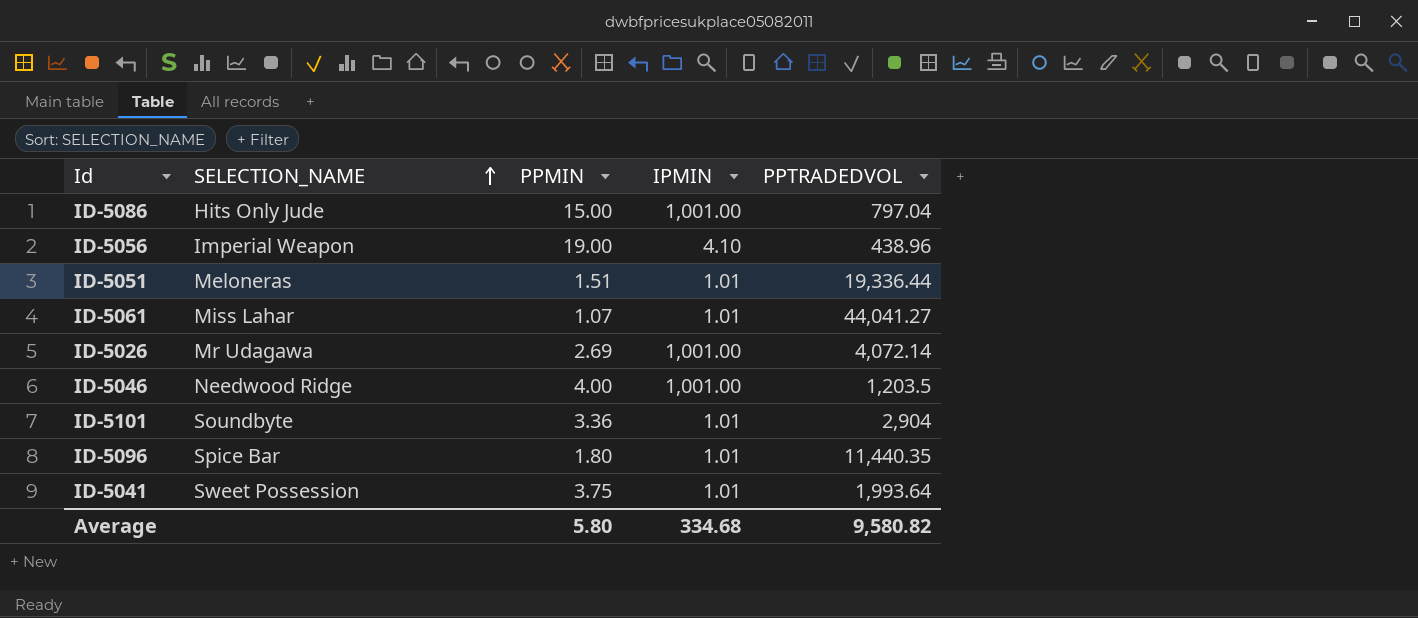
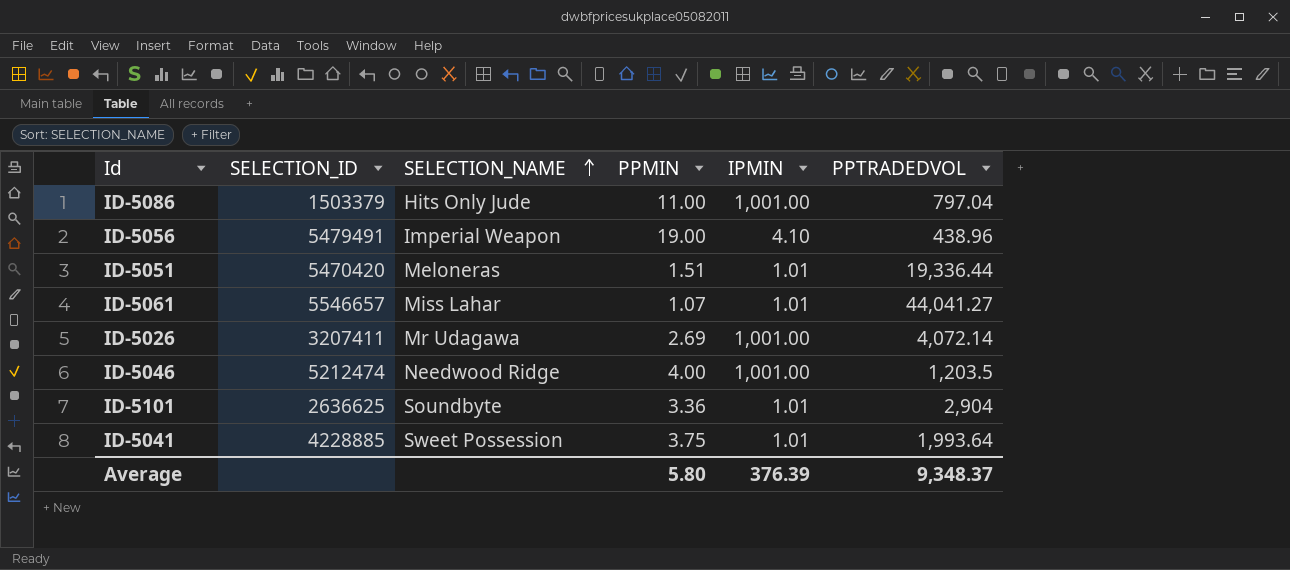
column SELECTION_ID | position: none -> 2
row ID-5096: Spice Bar | 1.80 | 1.01 | 11,440.35 -> none
ID-5086 | PPMIN: 15.00 -> 11.00
Average | IPMIN: 334.68 -> 376.39
Average | PPTRADEDVOL: 9,580.82 -> 9,348.37

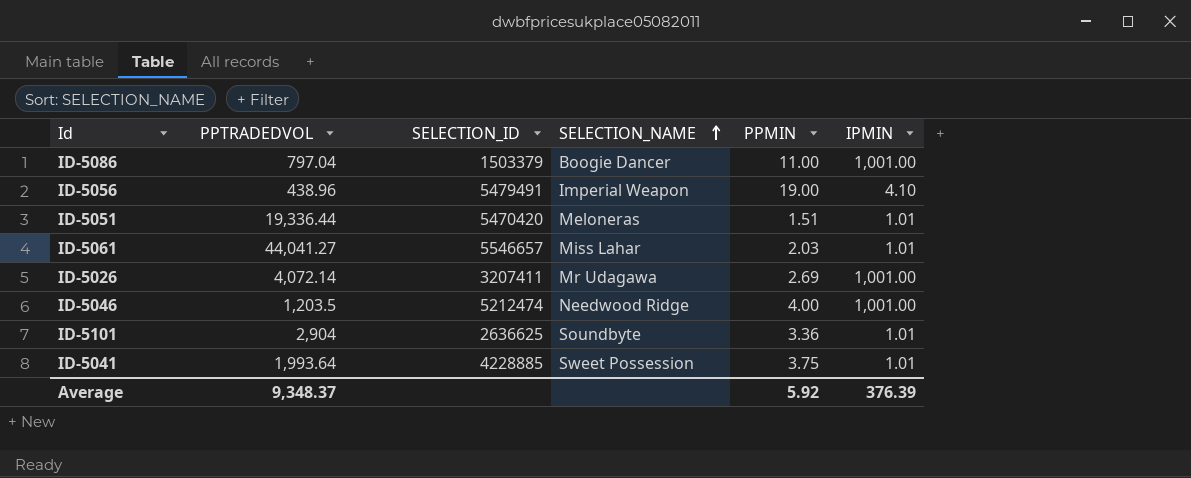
column PPTRADEDVOL | position: 6 -> 2
ID-5086 | SELECTION_NAME: Hits Only Jude -> Boogie Dancer
ID-5061 | PPMIN: 1.07 -> 2.03
Average | PPMIN: 5.80 -> 5.92

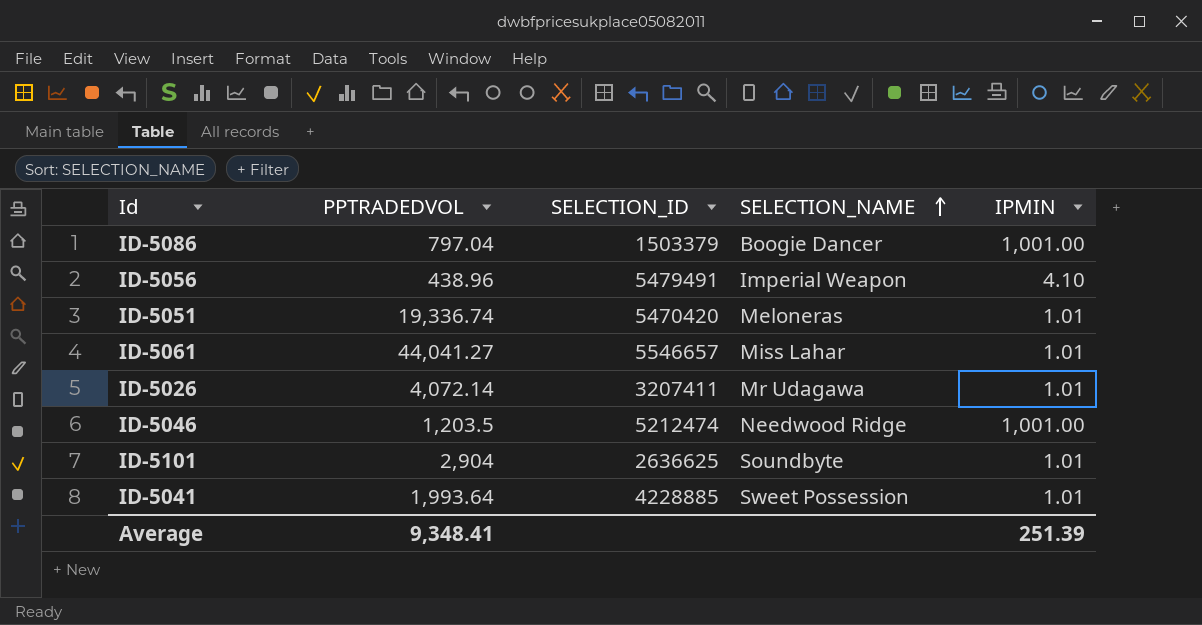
column PPMIN | position: 5 -> none
ID-5051 | PPTRADEDVOL: 19,336.44 -> 19,336.74
ID-5026 | IPMIN: 1,001.00 -> 1.01
Average | PPTRADEDVOL: 9,348.37 -> 9,348.41
Average | IPMIN: 376.39 -> 251.39

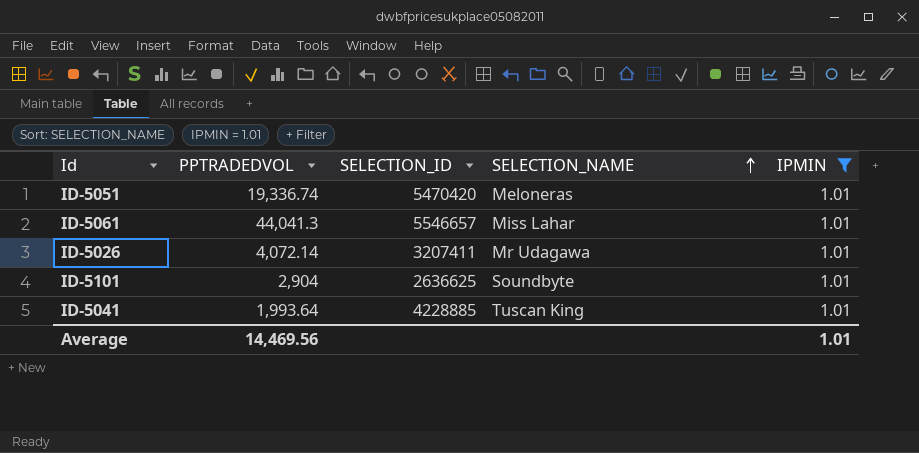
filter: none -> IPMIN = 1.01
ID-5061 | PPTRADEDVOL: 44,041.27 -> 44,041.3
ID-5041 | SELECTION_NAME: Sweet Possession -> Tuscan King
Average | PPTRADEDVOL: 9,348.41 -> 14,469.56
Average | IPMIN: 251.39 -> 1.01

